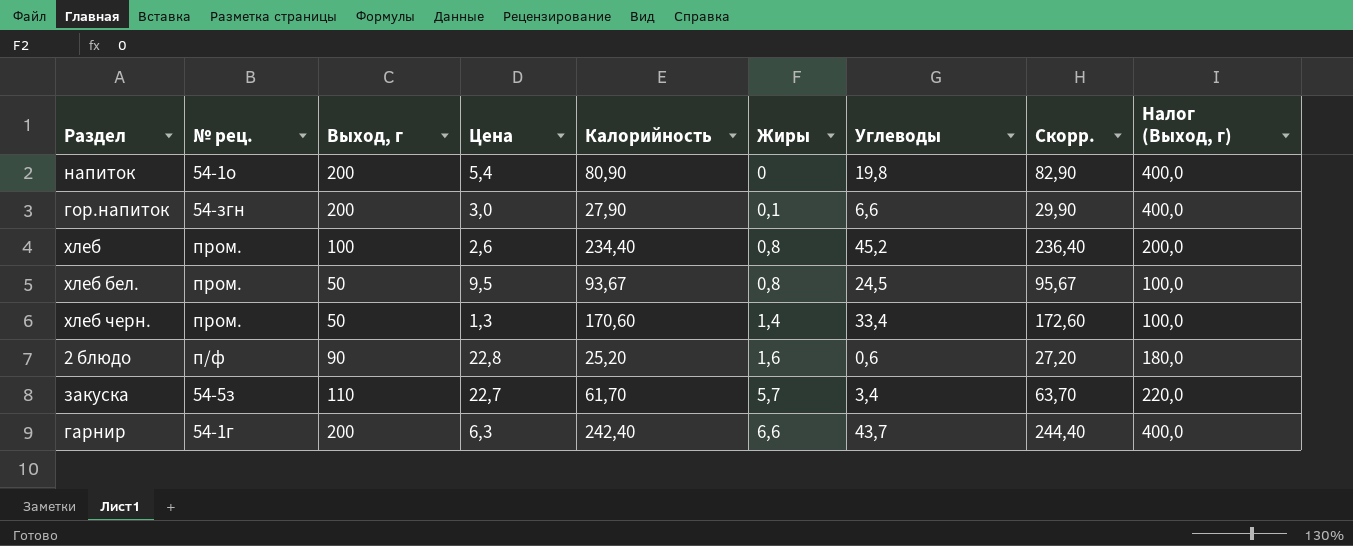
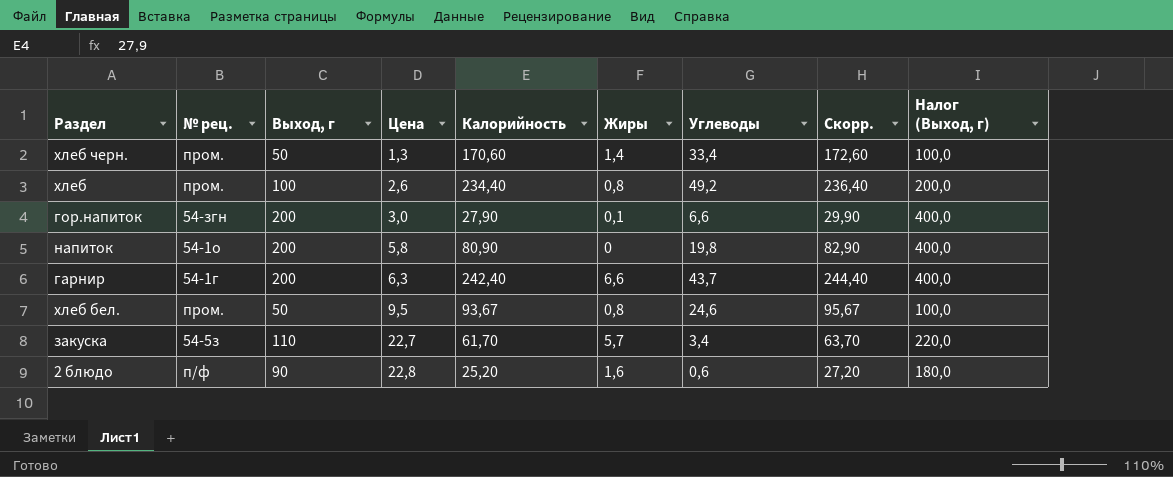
row order: Жиры ascending -> Цена ascending
хлеб | Углеводы: 45,2 -> 49,2
напиток | Цена: 5,4 -> 5,8
хлеб бел. | Углеводы: 24,5 -> 24,6

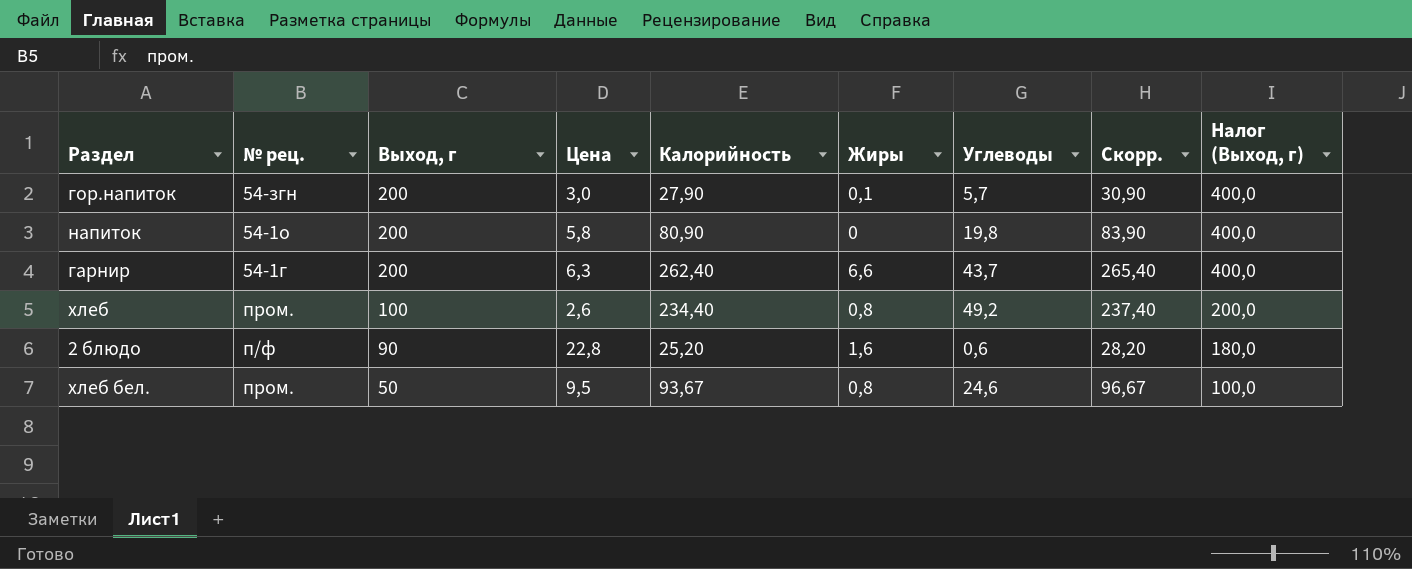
row order: Цена ascending -> Выход, г descending
column Скорр. | formula: [Калорийность] + 2 -> [Калорийность] + 3
row хлеб черн.: пром. | 50 | 1,3 | 170,60 | 1,4 | 33,4 | 172,60 | 100,0 -> none
row закуска: 54-5з | 110 | 22,7 | 61,70 | 5,7 | 3,4 | 63,70 | 220,0 -> none
гор.напиток | Углеводы: 6,6 -> 5,7
гарнир | Калорийность: 242,40 -> 262,40

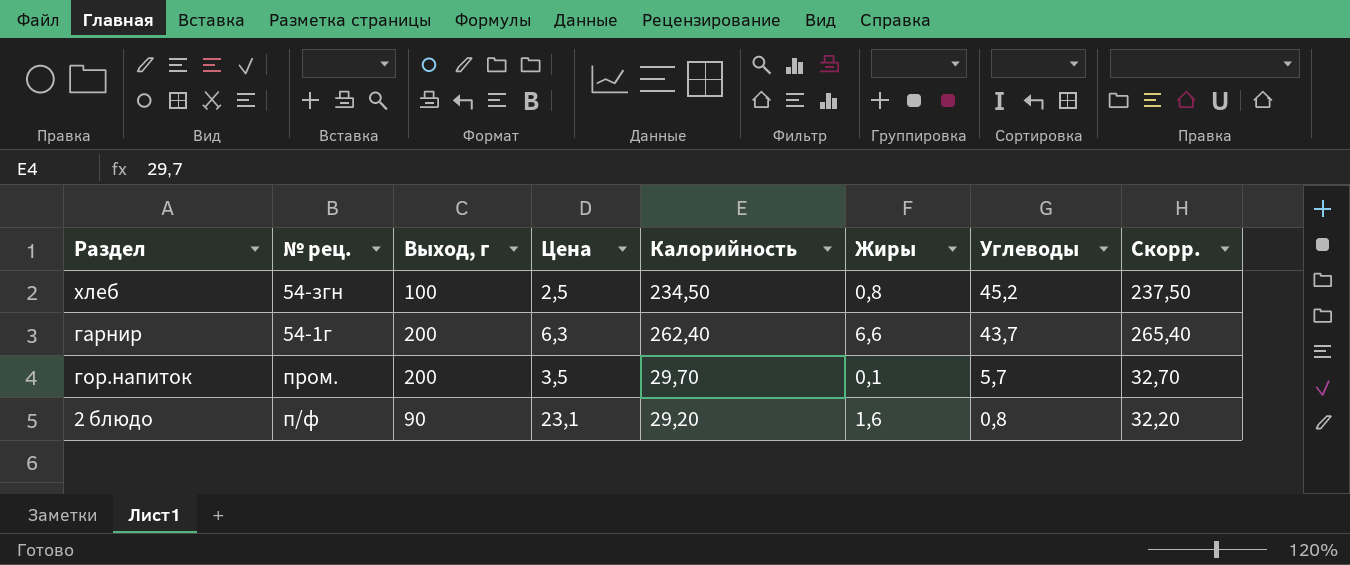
row order: Выход, г descending -> Углеводы descending
column Налог (Выход, г) | formula: [Выход, г] * 2 -> none
row напиток: 54-1о | 200 | 5,8 | 80,90 | 0 | 19,8 | 83,90 | 400,0 -> none
row хлеб бел.: пром. | 50 | 9,5 | 93,67 | 0,8 | 24,6 | 96,67 | 100,0 -> none
хлеб | № рец.: пром. -> 54-згн
хлеб | Цена: 2,6 -> 2,5
хлеб | Калорийность: 234,40 -> 234,50
хлеб | Углеводы: 49,2 -> 45,2
хлеб | Скорр.: 237,40 -> 237,50
гор.напиток | № рец.: 54-згн -> пром.
гор.напиток | Цена: 3,0 -> 3,5
гор.напиток | Калорийность: 27,90 -> 29,70
гор.напиток | Скорр.: 30,90 -> 32,70
2 блюдо | Цена: 22,8 -> 23,1
2 блюдо | Калорийность: 25,20 -> 29,20
2 блюдо | Углеводы: 0,6 -> 0,8
2 блюдо | Скорр.: 28,20 -> 32,20

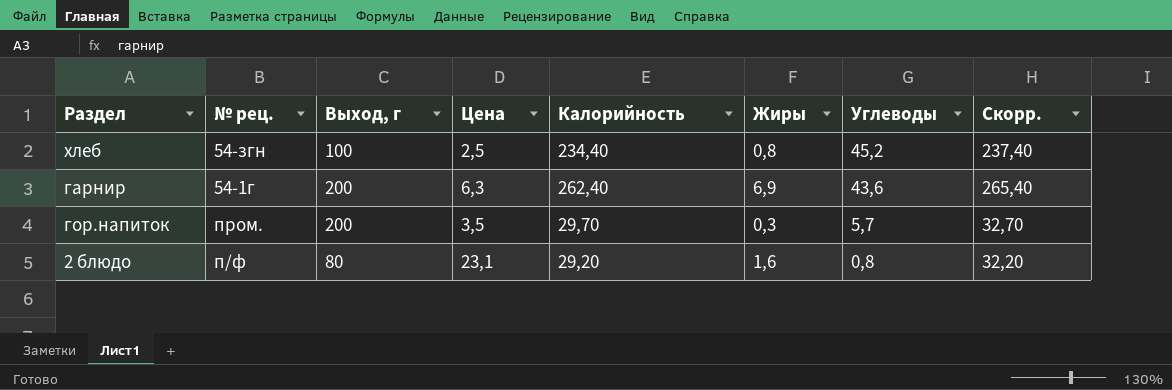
хлеб | Калорийность: 234,50 -> 234,40
хлеб | Скорр.: 237,50 -> 237,40
гарнир | Жиры: 6,6 -> 6,9
гарнир | Углеводы: 43,7 -> 43,6
гор.напиток | Жиры: 0,1 -> 0,3
2 блюдо | Выход, г: 90 -> 80

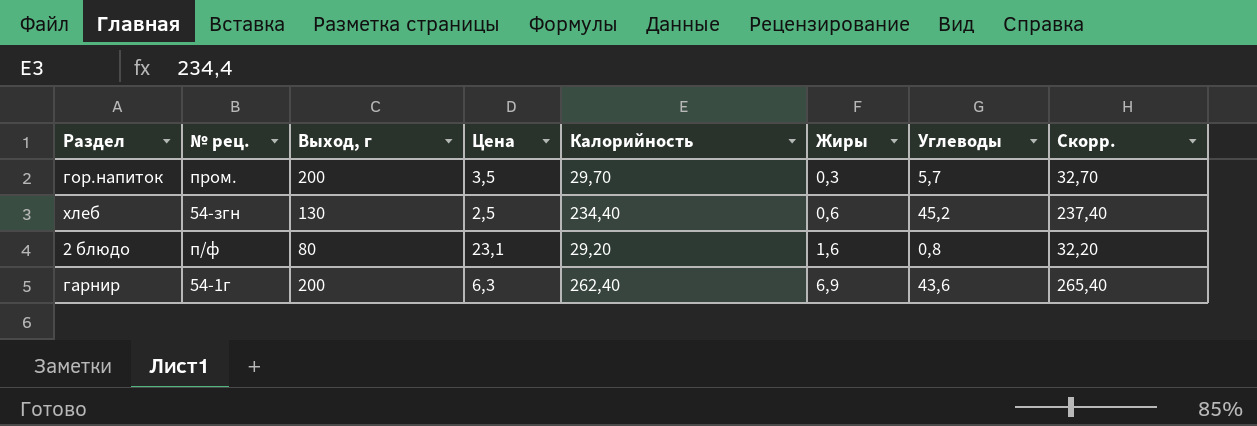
row order: Углеводы descending -> Жиры ascending
хлеб | Выход, г: 100 -> 130
хлеб | Жиры: 0,8 -> 0,6

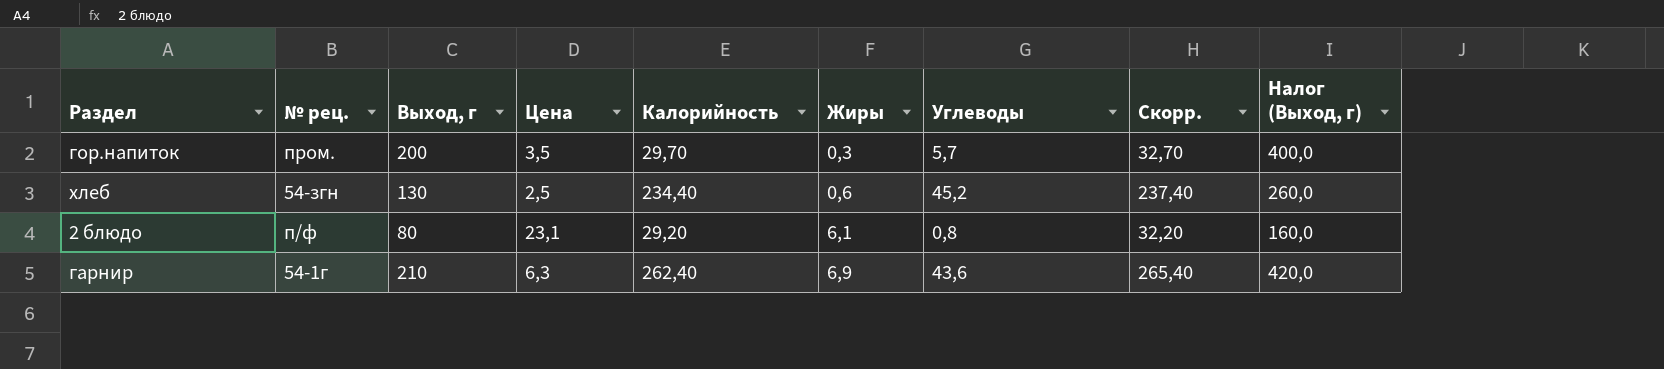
column Налог (Выход, г) | formula: none -> [Выход, г] * 2
2 блюдо | Жиры: 1,6 -> 6,1
гарнир | Выход, г: 200 -> 210

